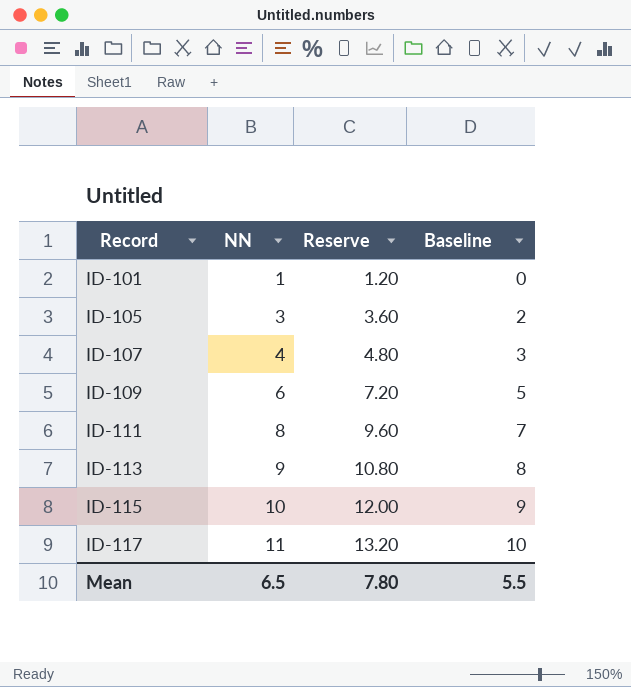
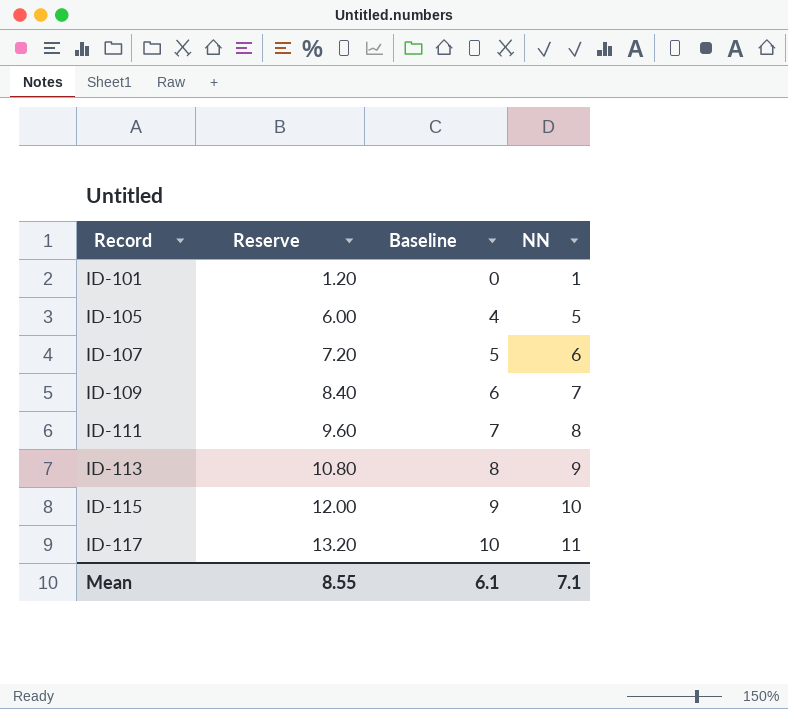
column NN | position: 2 -> 4
ID-105 | Reserve: 3.60 -> 6.00
ID-105 | Baseline: 2 -> 4
ID-105 | NN: 3 -> 5
ID-107 | Reserve: 4.80 -> 7.20
ID-107 | Baseline: 3 -> 5
ID-107 | NN: 4 -> 6
ID-109 | Reserve: 7.20 -> 8.40
ID-109 | Baseline: 5 -> 6
ID-109 | NN: 6 -> 7
Mean | Reserve: 7.80 -> 8.55
Mean | Baseline: 5.5 -> 6.1
Mean | NN: 6.5 -> 7.1

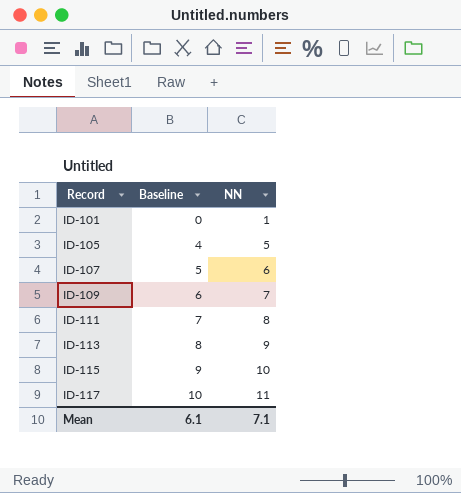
column Reserve | formula: [NN] * 1.2 -> none

